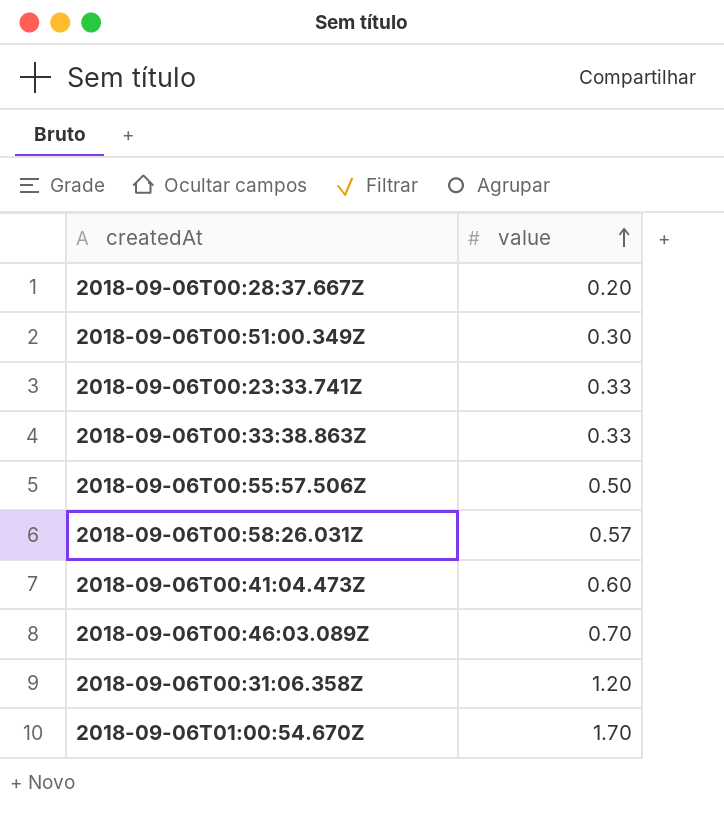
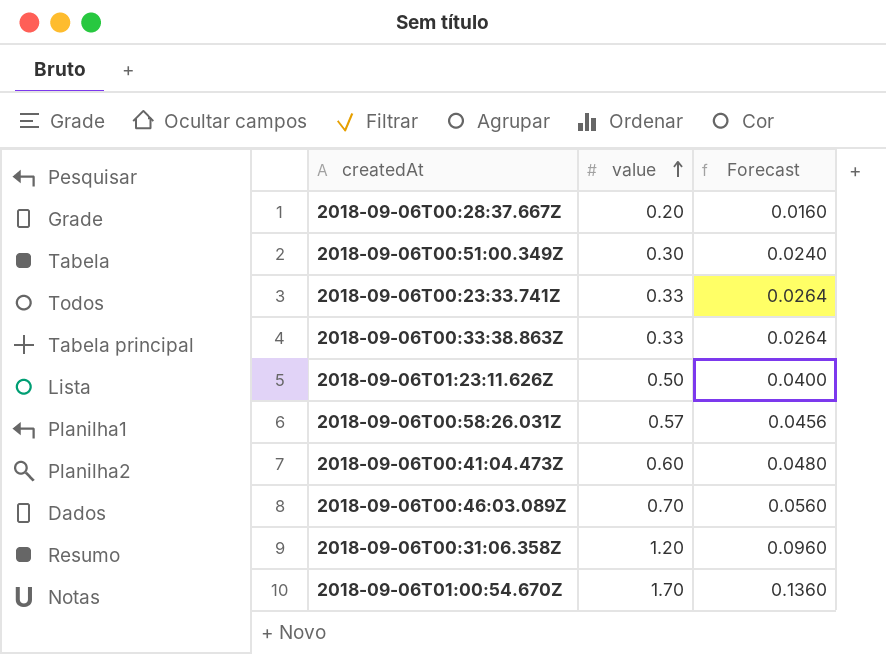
column Forecast | formula: none -> [value] * 0.08
row 2018-09-06T00:55:57.506Z: 0.50 -> none
row 2018-09-06T01:23:11.626Z: none -> 0.50 | 0.0400

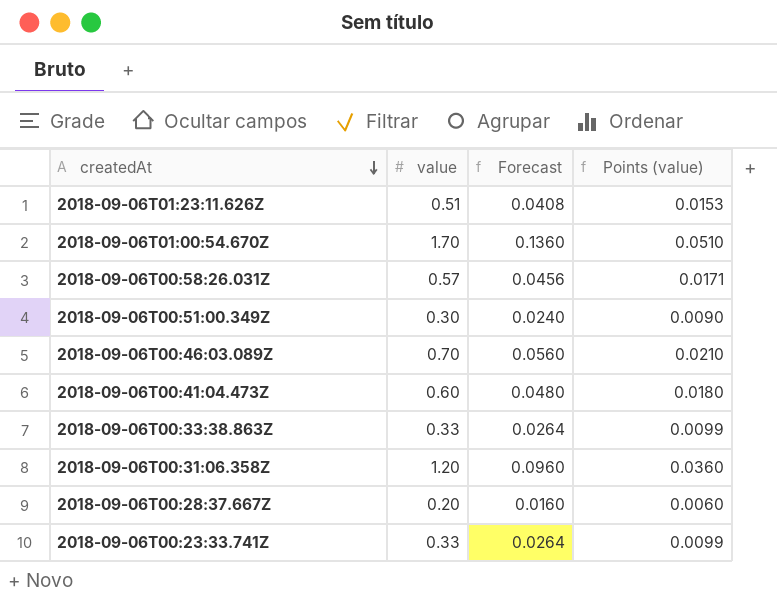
row order: value ascending -> createdAt descending
column Points (value) | formula: none -> [value] * 0.03
2018-09-06T01:23:11.626Z | value: 0.50 -> 0.51
2018-09-06T01:23:11.626Z | Forecast: 0.0400 -> 0.0408

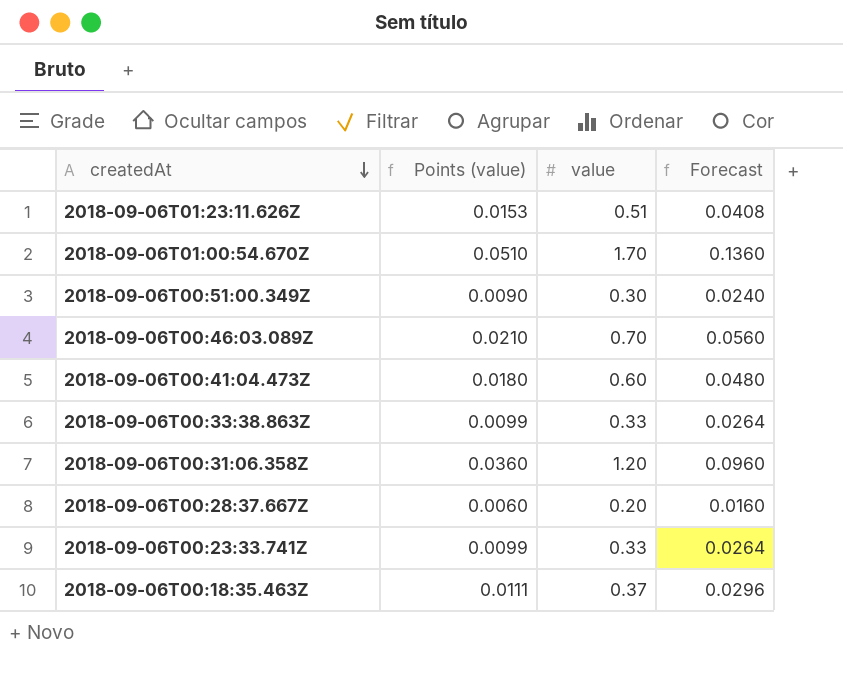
column Points (value) | position: 4 -> 2
row 2018-09-06T00:58:26.031Z: 0.57 | 0.0456 | 0.0171 -> none
row 2018-09-06T00:18:35.463Z: none -> 0.0111 | 0.37 | 0.0296

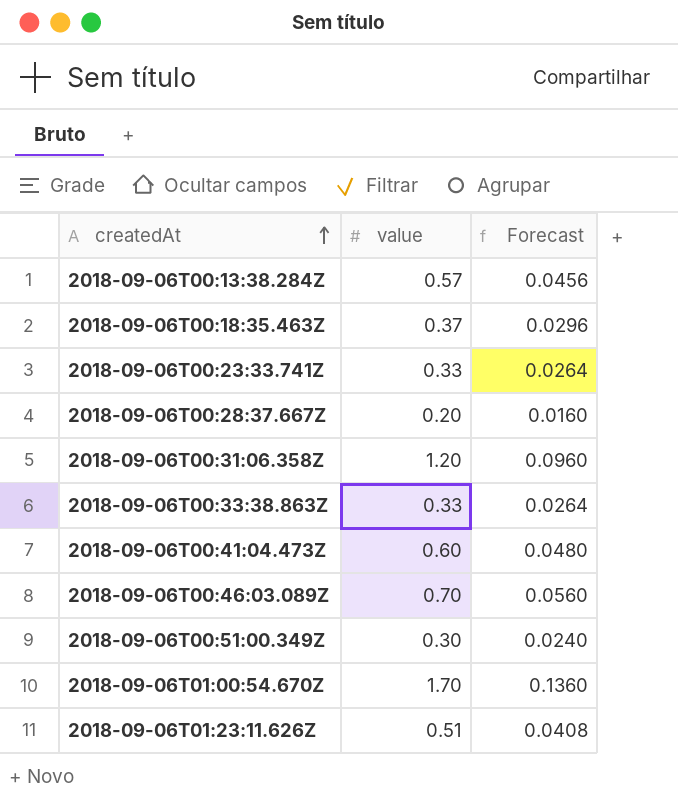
row order: createdAt descending -> createdAt ascending
column Points (value) | formula: [value] * 0.03 -> none
row 2018-09-06T00:13:38.284Z: none -> 0.57 | 0.0456

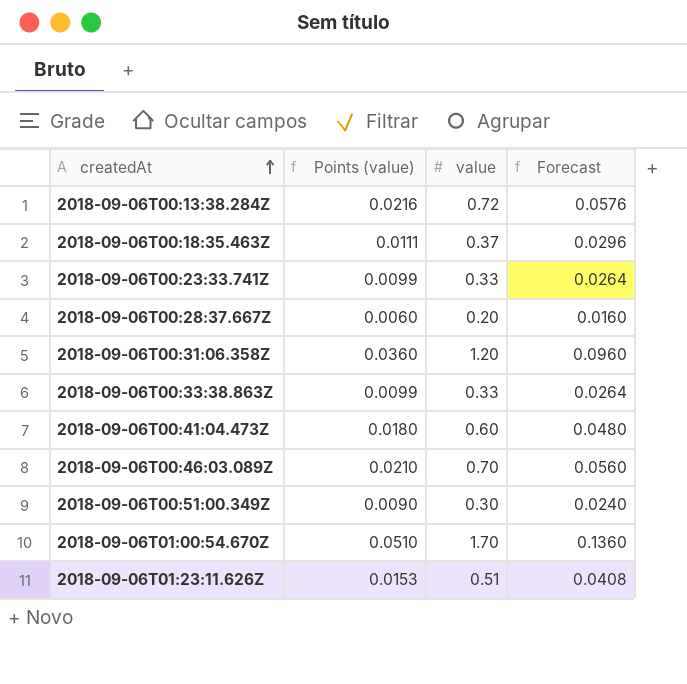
column Points (value) | formula: none -> [value] * 0.03
2018-09-06T00:13:38.284Z | value: 0.57 -> 0.72
2018-09-06T00:13:38.284Z | Forecast: 0.0456 -> 0.0576

